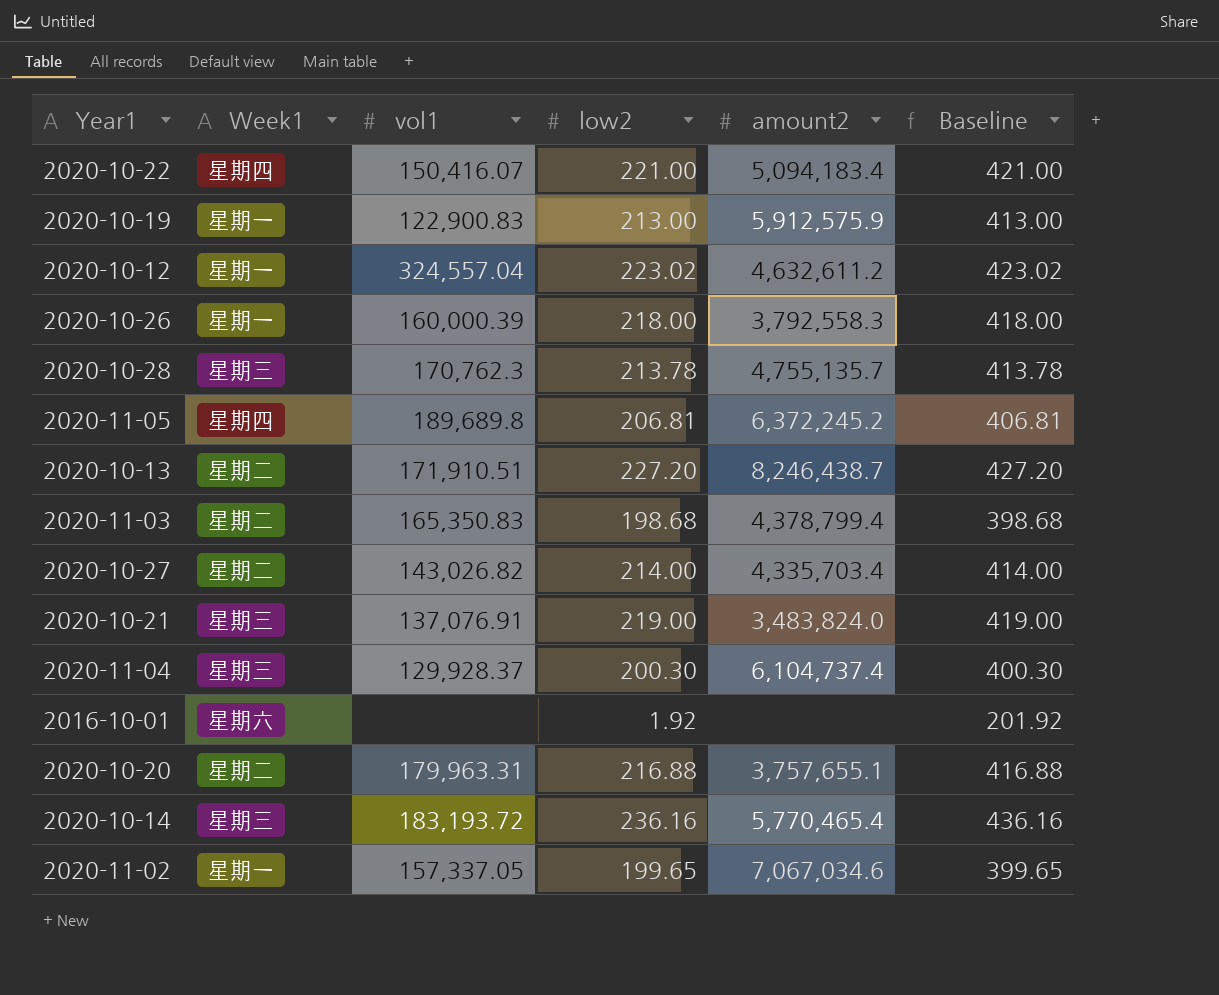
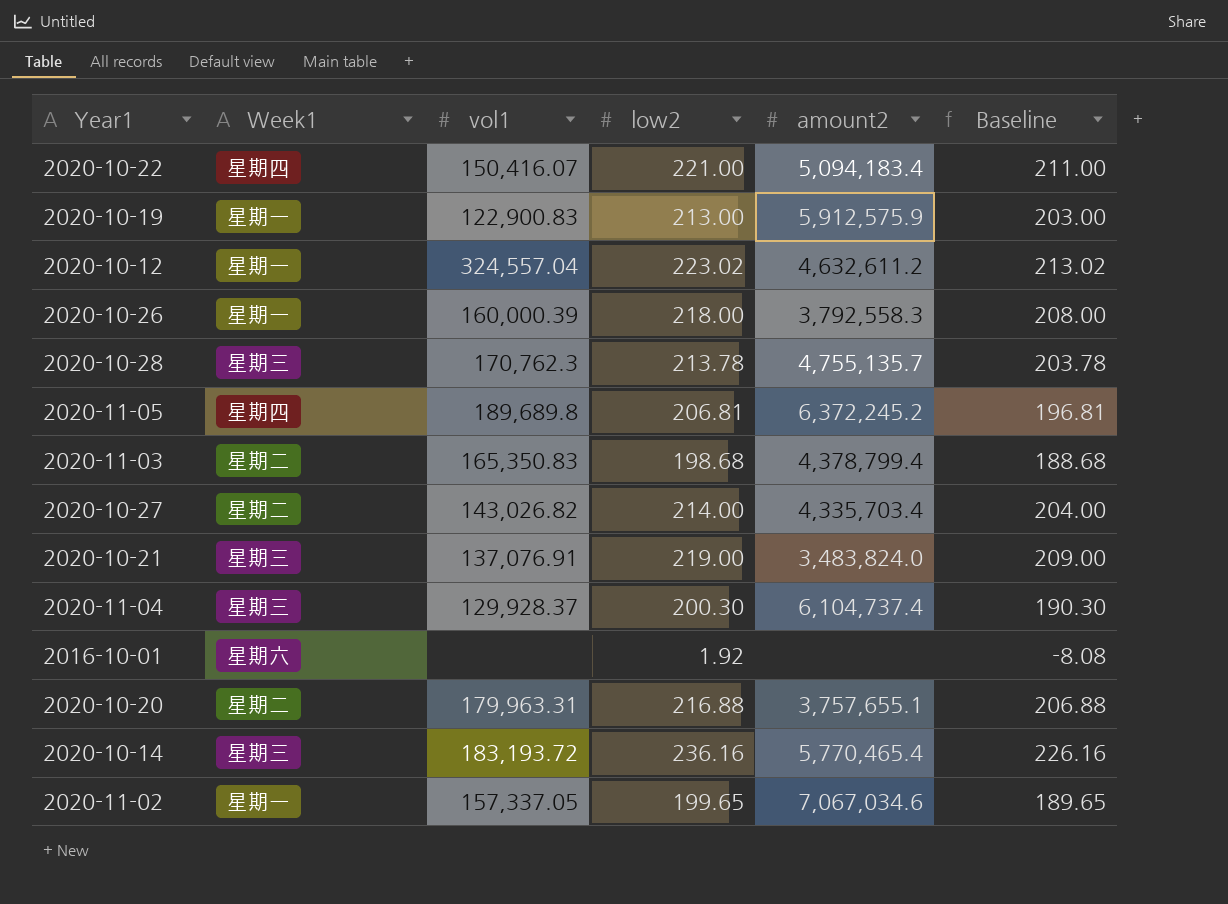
column Baseline | formula: [low2] + 200 -> [low2] - 10
row 2020-10-13: 星期二 | 171,910.51 | 227.20 | 8,246,438.7 | 427.20 -> none

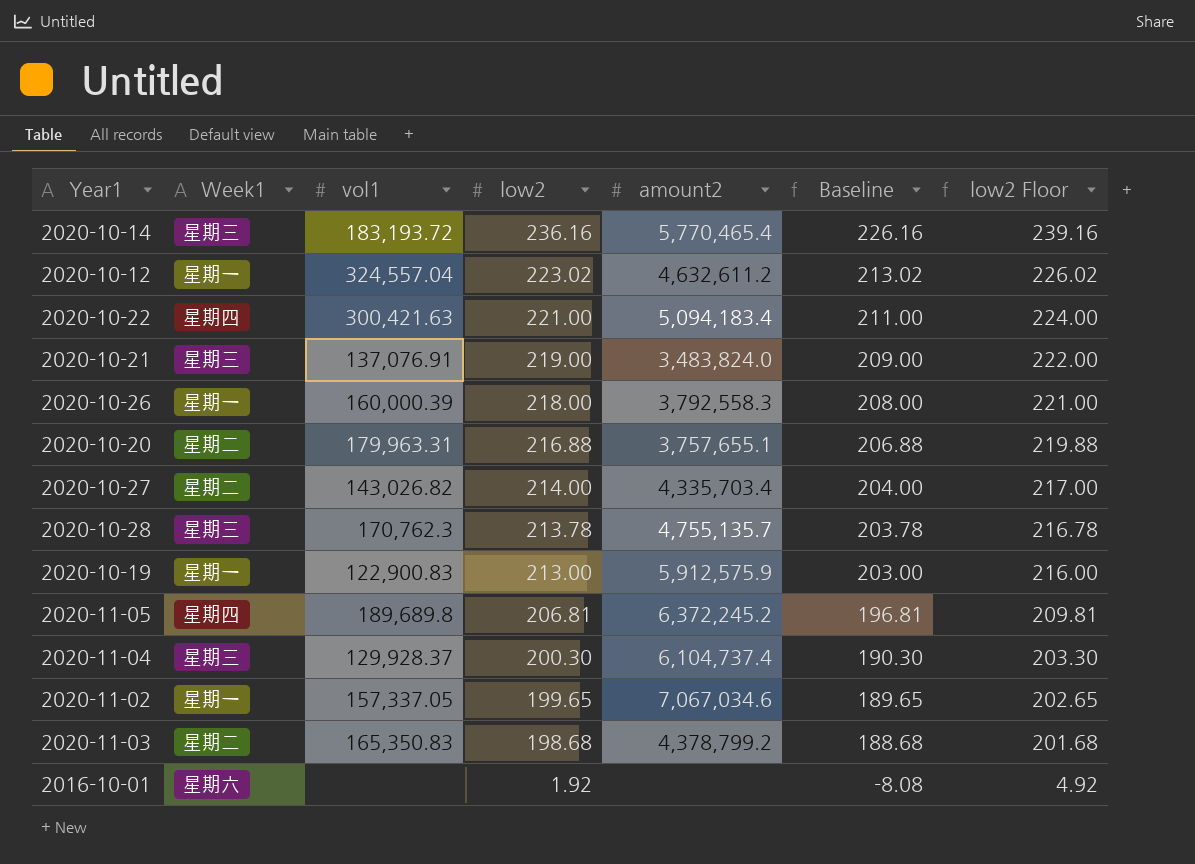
row order: none -> low2 descending
column low2 Floor | formula: none -> [low2] + 3
2020-10-22 | vol1: 150,416.07 -> 300,421.63
2020-11-03 | amount2: 4,378,799.4 -> 4,378,799.2

